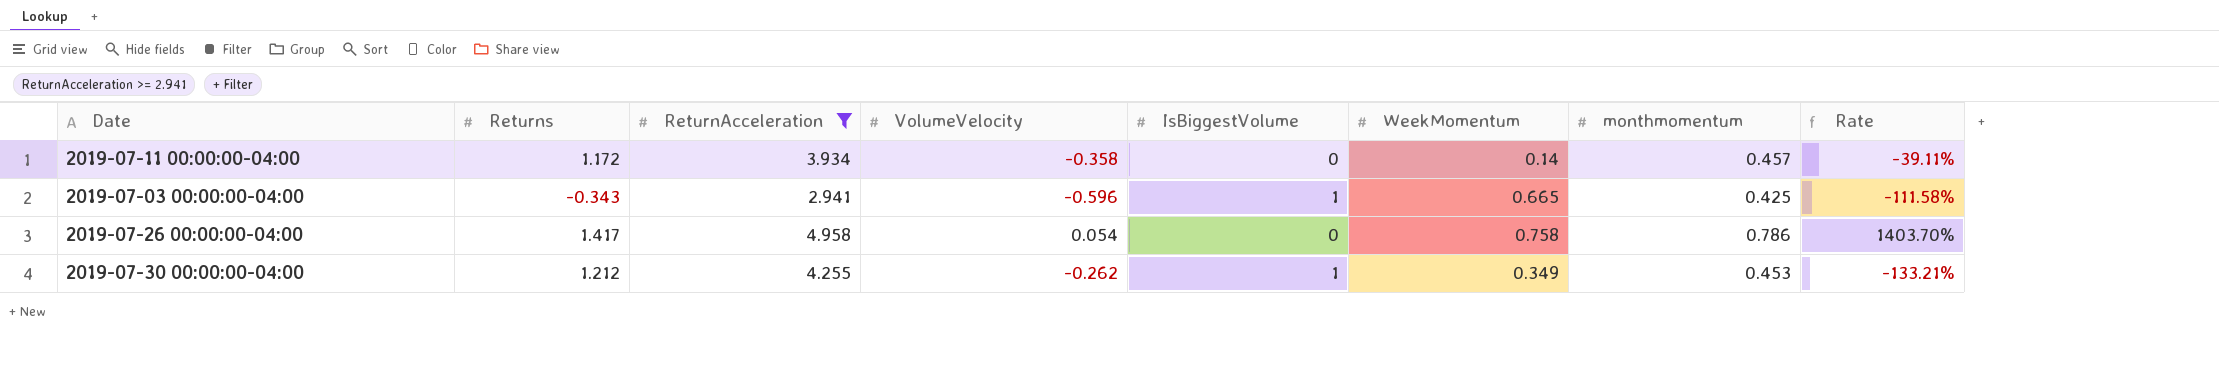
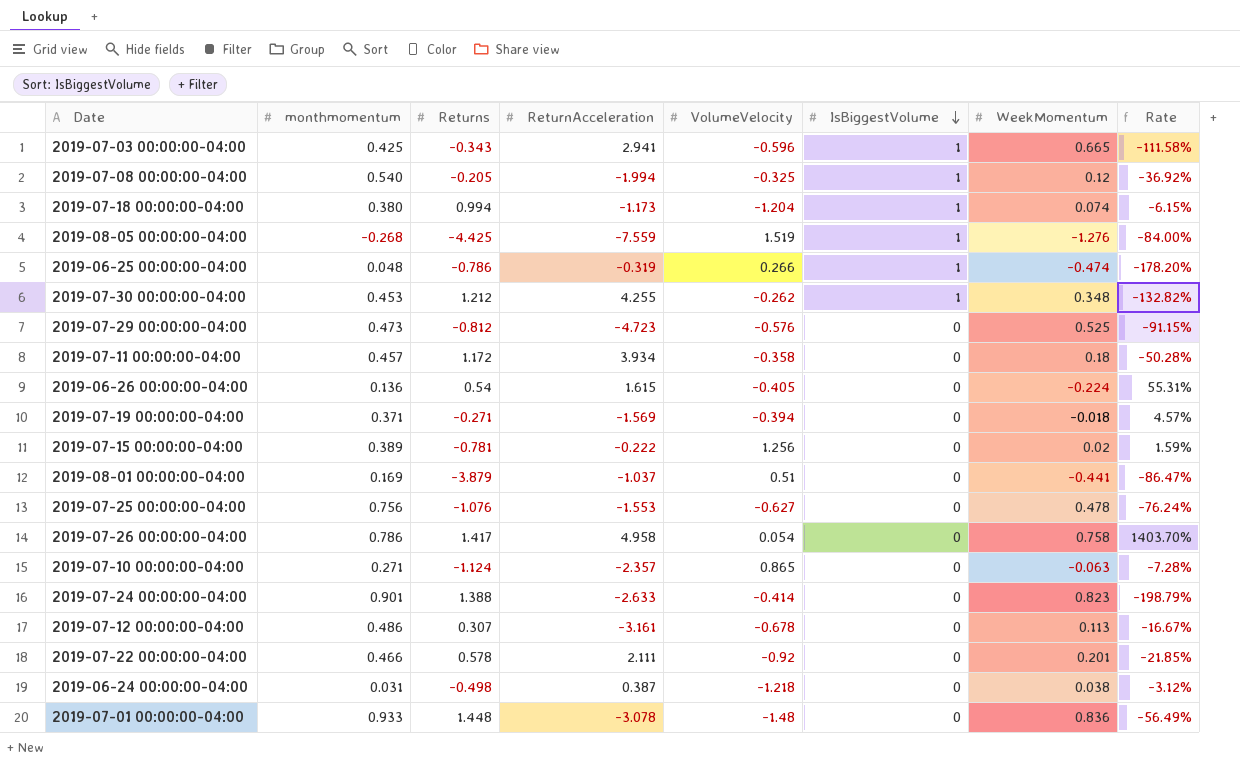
filter: ReturnAcceleration >= 2.941 -> none
row order: none -> IsBiggestVolume descending
column monthmomentum | position: 7 -> 2
2019-07-30 00:00:00-04:00 | WeekMomentum: 0.349 -> 0.348
2019-07-30 00:00:00-04:00 | Rate: -133.21% -> -132.82%
2019-07-11 00:00:00-04:00 | WeekMomentum: 0.14 -> 0.18
2019-07-11 00:00:00-04:00 | Rate: -39.11% -> -50.28%

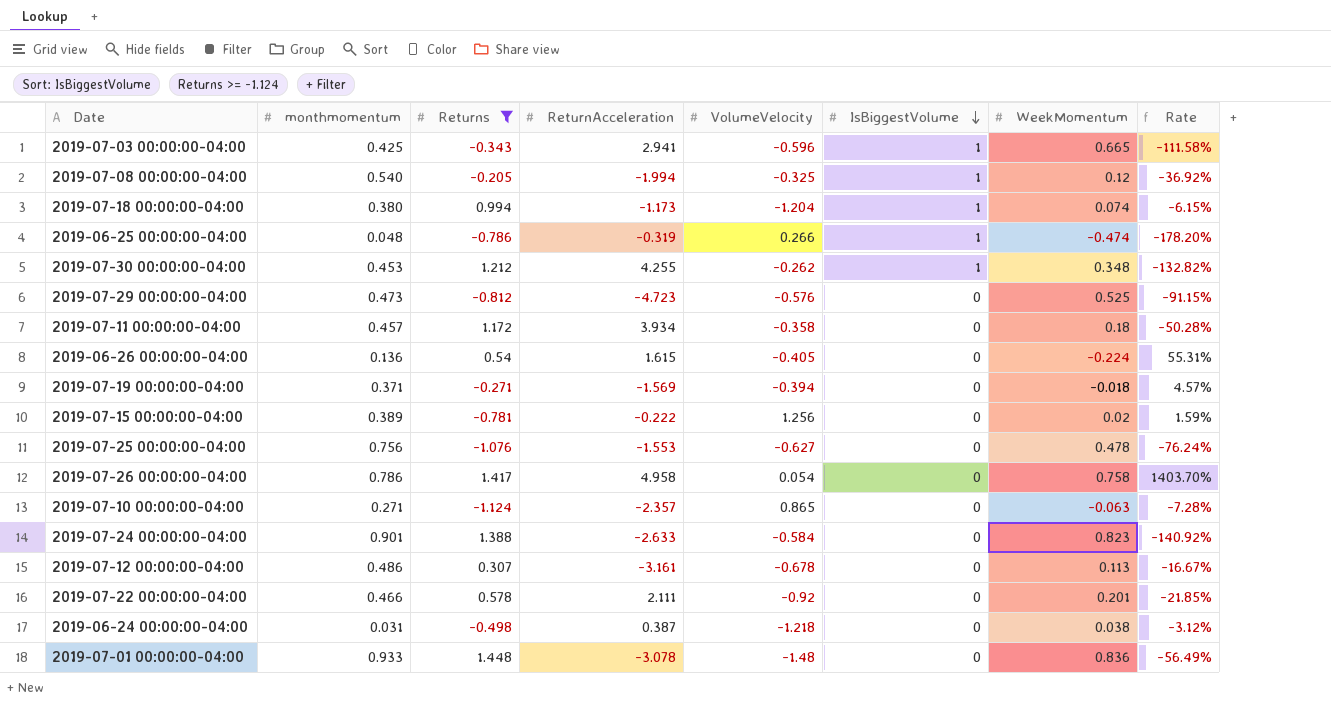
filter: none -> Returns >= -1.124
2019-07-24 00:00:00-04:00 | VolumeVelocity: -0.414 -> -0.584
2019-07-24 00:00:00-04:00 | Rate: -198.79% -> -140.92%

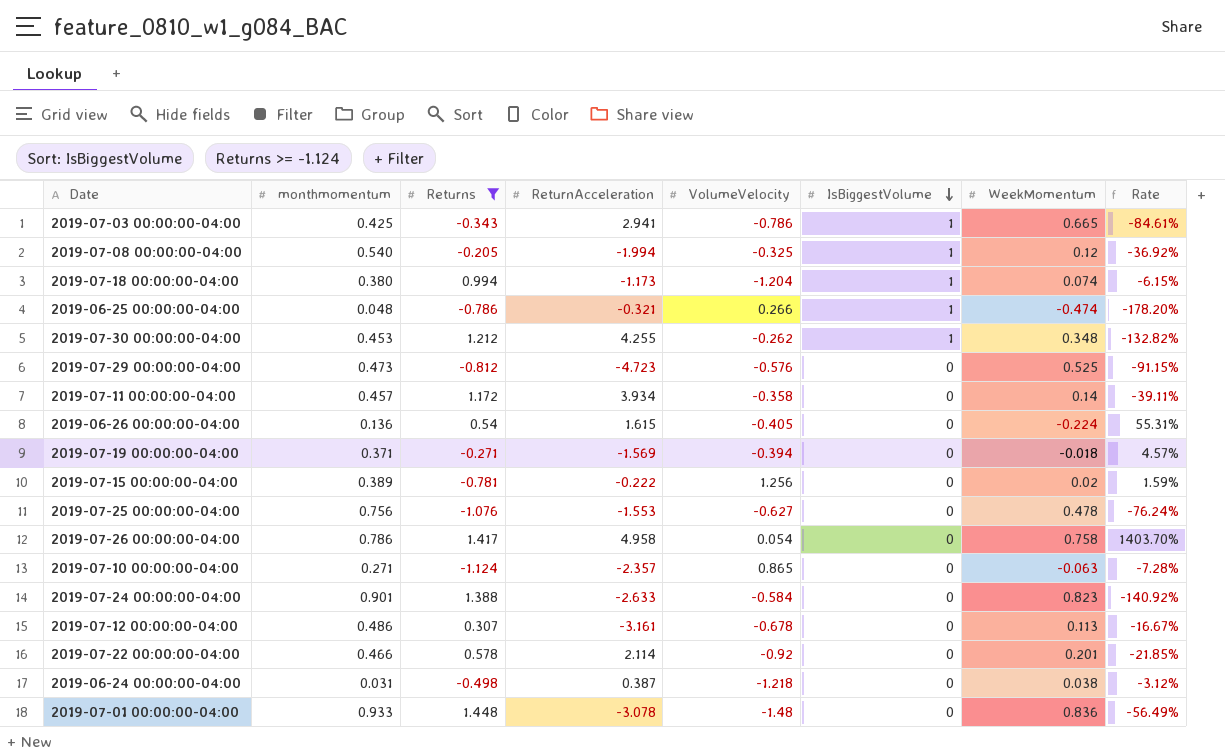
2019-07-03 00:00:00-04:00 | VolumeVelocity: -0.596 -> -0.786
2019-07-03 00:00:00-04:00 | Rate: -111.58% -> -84.61%
2019-06-25 00:00:00-04:00 | ReturnAcceleration: -0.319 -> -0.321
2019-07-11 00:00:00-04:00 | WeekMomentum: 0.18 -> 0.14
2019-07-11 00:00:00-04:00 | Rate: -50.28% -> -39.11%
2019-07-22 00:00:00-04:00 | ReturnAcceleration: 2.111 -> 2.114

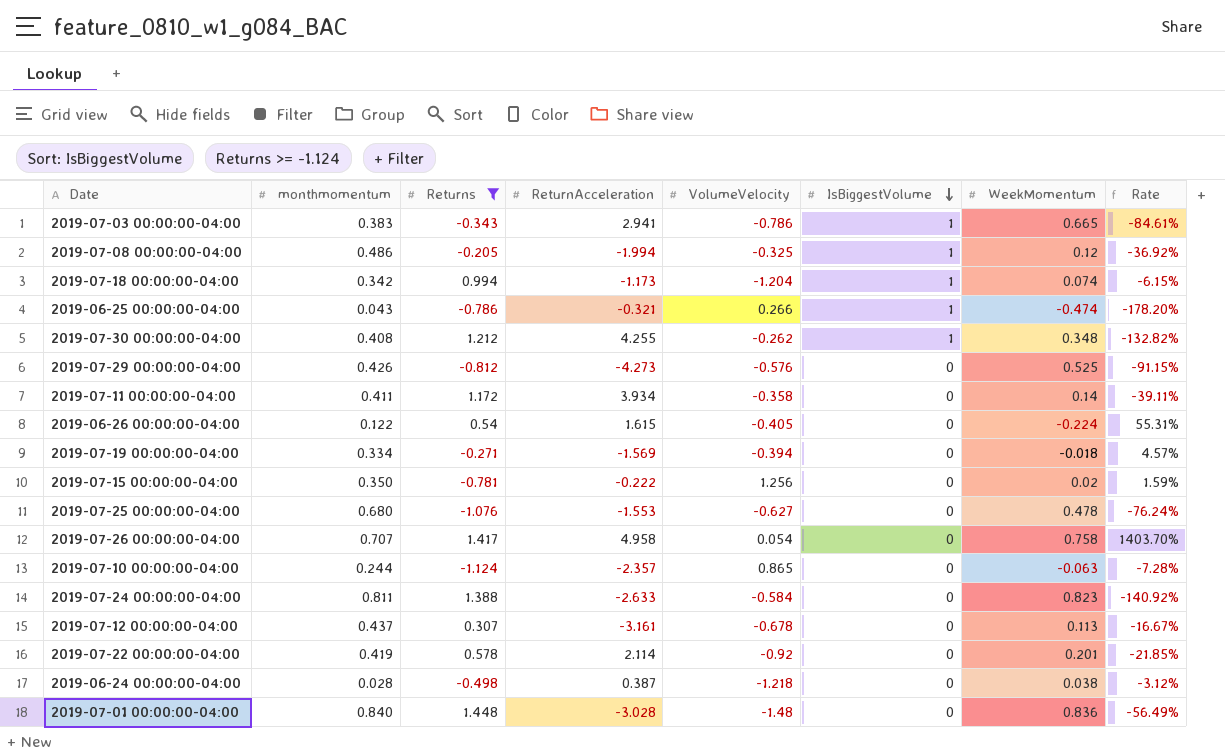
2019-07-03 00:00:00-04:00 | monthmomentum: 0.425 -> 0.383
2019-07-08 00:00:00-04:00 | monthmomentum: 0.540 -> 0.486
2019-07-18 00:00:00-04:00 | monthmomentum: 0.380 -> 0.342
2019-06-25 00:00:00-04:00 | monthmomentum: 0.048 -> 0.043
2019-07-30 00:00:00-04:00 | monthmomentum: 0.453 -> 0.408
2019-07-29 00:00:00-04:00 | monthmomentum: 0.473 -> 0.426
2019-07-29 00:00:00-04:00 | ReturnAcceleration: -4.723 -> -4.273
2019-07-11 00:00:00-04:00 | monthmomentum: 0.457 -> 0.411
2019-06-26 00:00:00-04:00 | monthmomentum: 0.136 -> 0.122
2019-07-19 00:00:00-04:00 | monthmomentum: 0.371 -> 0.334
2019-07-15 00:00:00-04:00 | monthmomentum: 0.389 -> 0.350
2019-07-25 00:00:00-04:00 | monthmomentum: 0.756 -> 0.680
2019-07-26 00:00:00-04:00 | monthmomentum: 0.786 -> 0.707
2019-07-10 00:00:00-04:00 | monthmomentum: 0.271 -> 0.244
2019-07-24 00:00:00-04:00 | monthmomentum: 0.901 -> 0.811
2019-07-12 00:00:00-04:00 | monthmomentum: 0.486 -> 0.437
2019-07-22 00:00:00-04:00 | monthmomentum: 0.466 -> 0.419
2019-06-24 00:00:00-04:00 | monthmomentum: 0.031 -> 0.028
2019-07-01 00:00:00-04:00 | monthmomentum: 0.933 -> 0.840
2019-07-01 00:00:00-04:00 | ReturnAcceleration: -3.078 -> -3.028

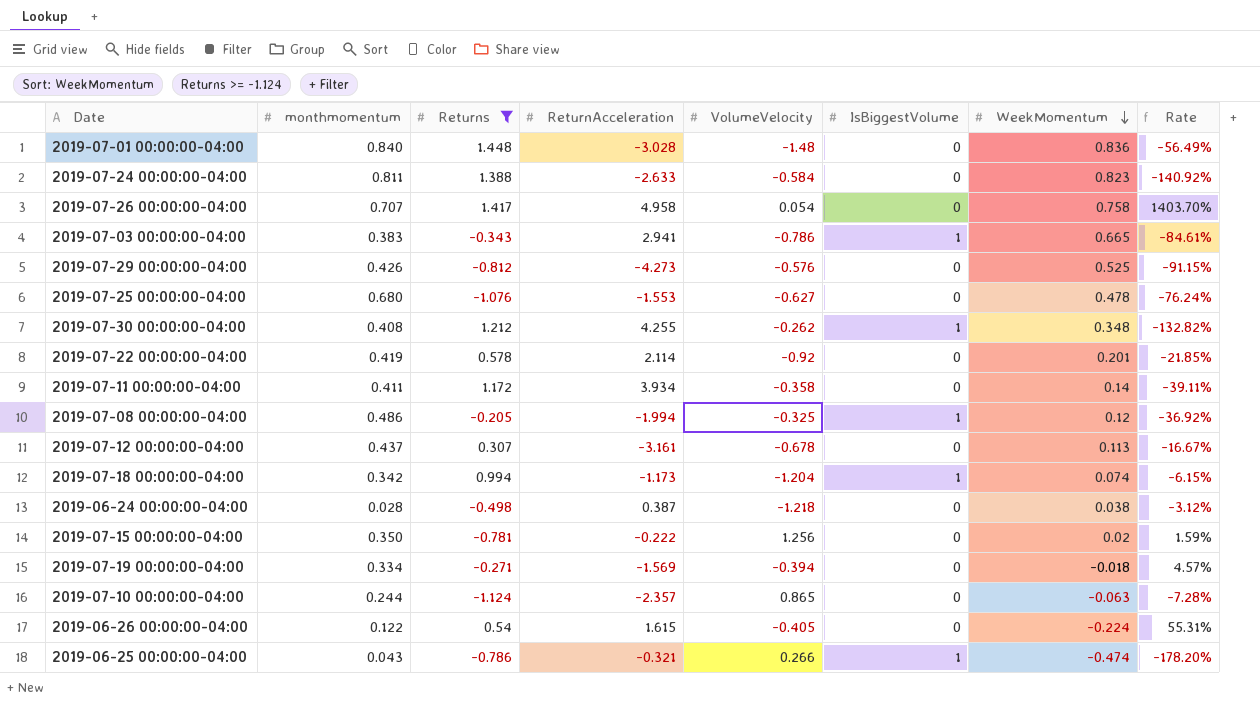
row order: IsBiggestVolume descending -> WeekMomentum descending

